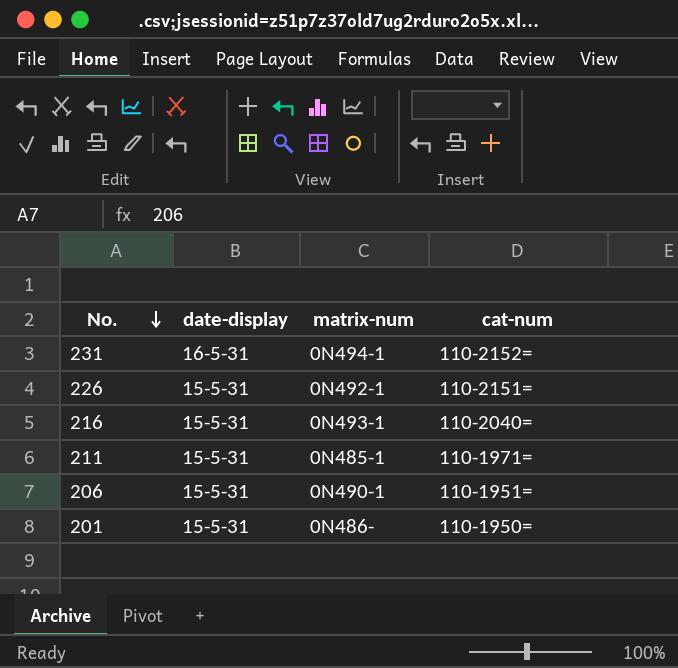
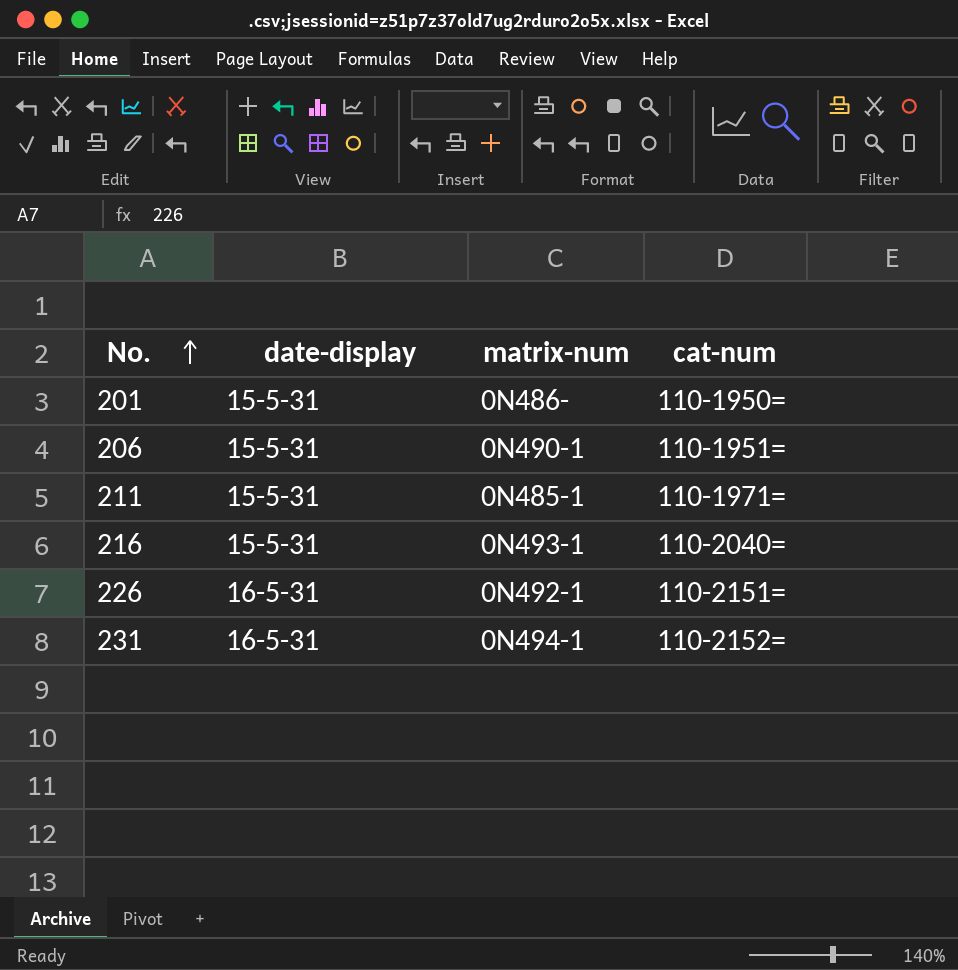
row order: No. descending -> No. ascending
226 | date-display: 15-5-31 -> 16-5-31

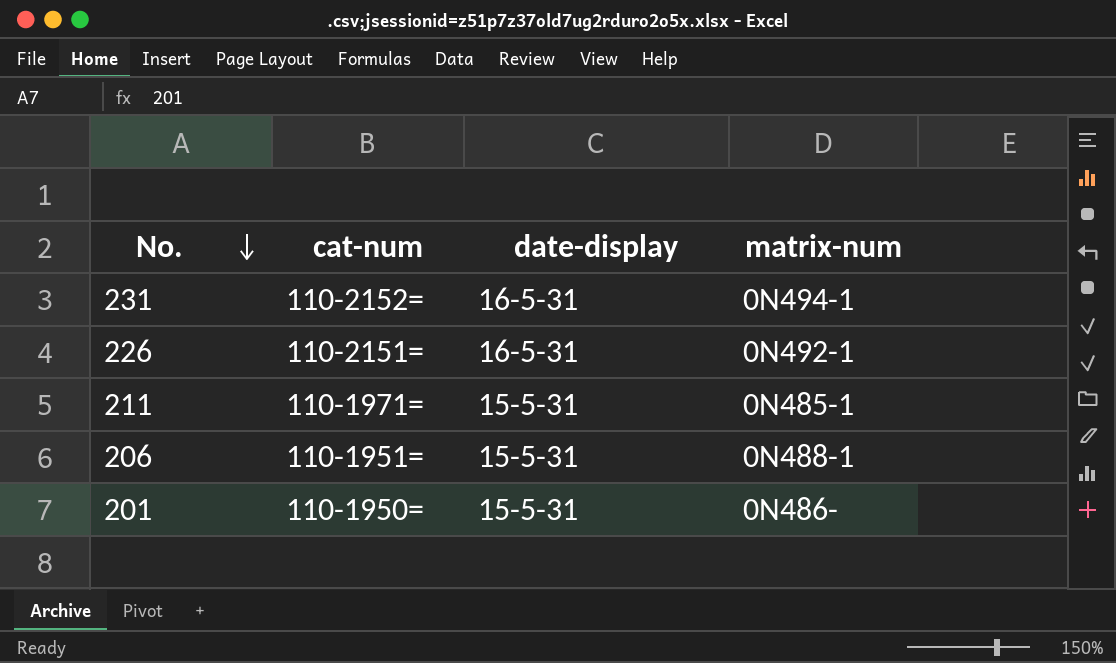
row order: No. ascending -> No. descending
column cat-num | position: 4 -> 2
row 216: 15-5-31 | 0N493-1 | 110-2040= -> none
206 | matrix-num: 0N490-1 -> 0N488-1

